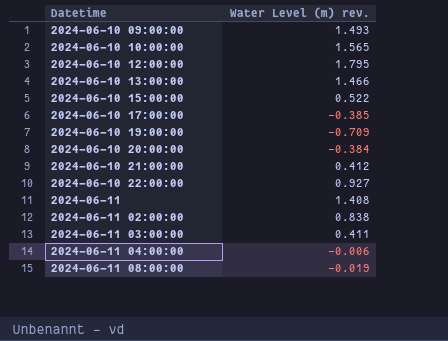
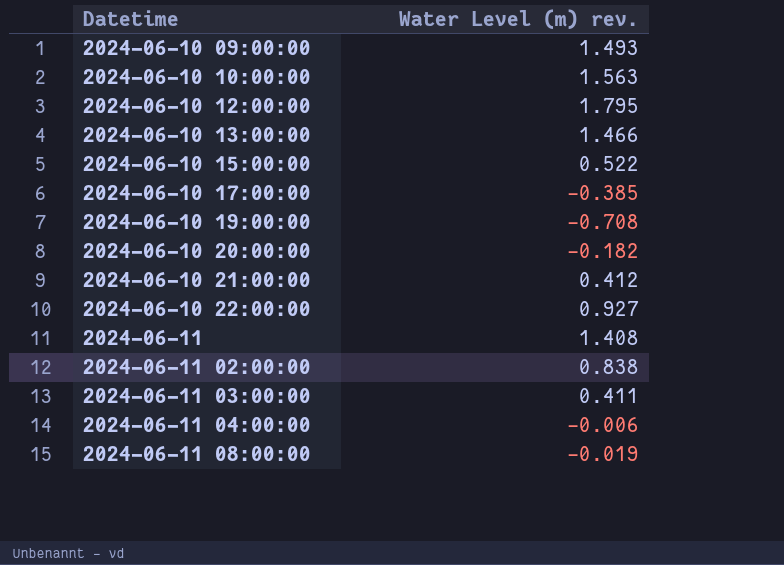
2024-06-10 10:00:00 | Water Level (m) rev.: 1.565 -> 1.563
2024-06-10 19:00:00 | Water Level (m) rev.: -0.709 -> -0.708
2024-06-10 20:00:00 | Water Level (m) rev.: -0.384 -> -0.182

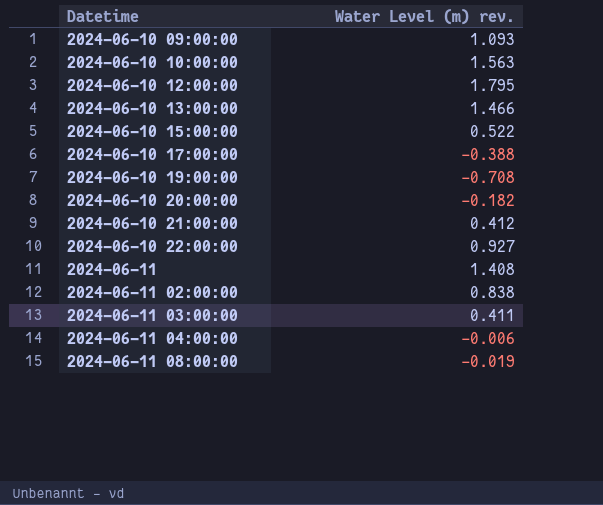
2024-06-10 09:00:00 | Water Level (m) rev.: 1.493 -> 1.093
2024-06-10 17:00:00 | Water Level (m) rev.: -0.385 -> -0.388

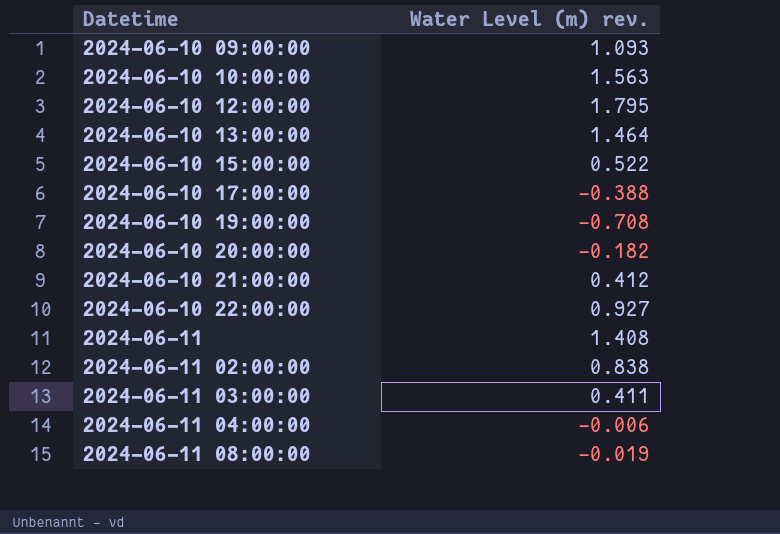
2024-06-10 13:00:00 | Water Level (m) rev.: 1.466 -> 1.464

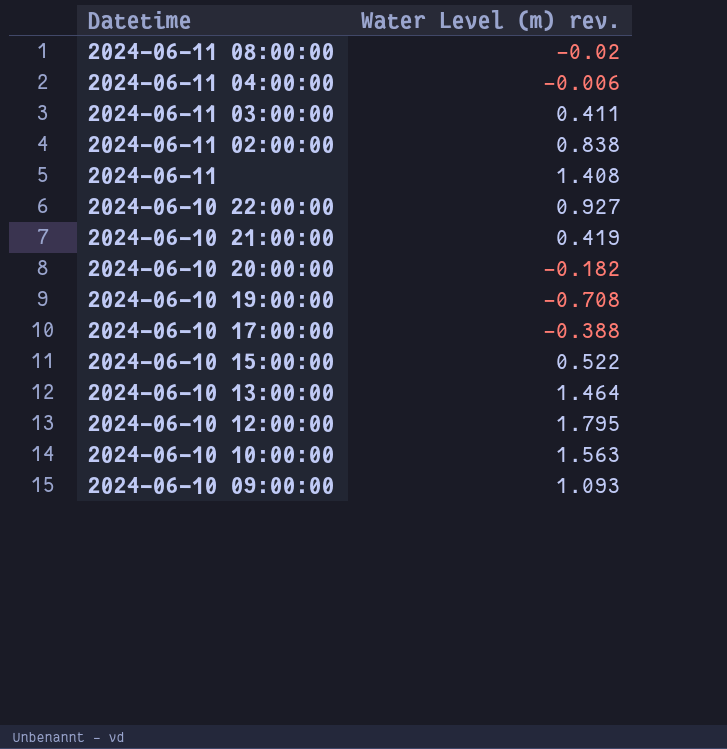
row order: Datetime ascending -> Datetime descending
2024-06-11 08:00:00 | Water Level (m) rev.: -0.019 -> -0.02
2024-06-10 21:00:00 | Water Level (m) rev.: 0.412 -> 0.419

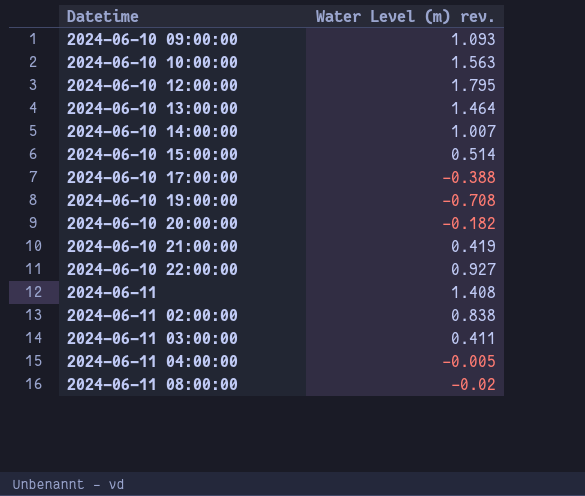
row order: Datetime descending -> Datetime ascending
row 2024-06-10 14:00:00: none -> 1.007
2024-06-10 15:00:00 | Water Level (m) rev.: 0.522 -> 0.514
2024-06-11 04:00:00 | Water Level (m) rev.: -0.006 -> -0.005

